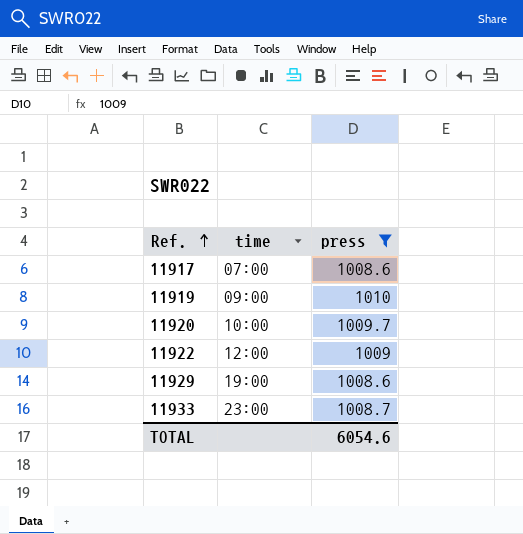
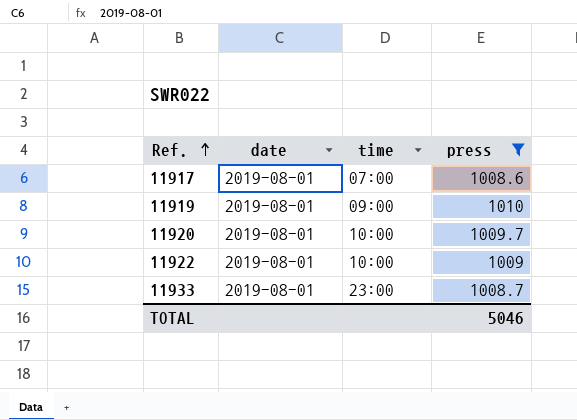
column date | position: none -> 2
row 11929: 19:00 | 1008.6 -> none
11922 | time: 12:00 -> 10:00
TOTAL | press: 6054.6 -> 5046

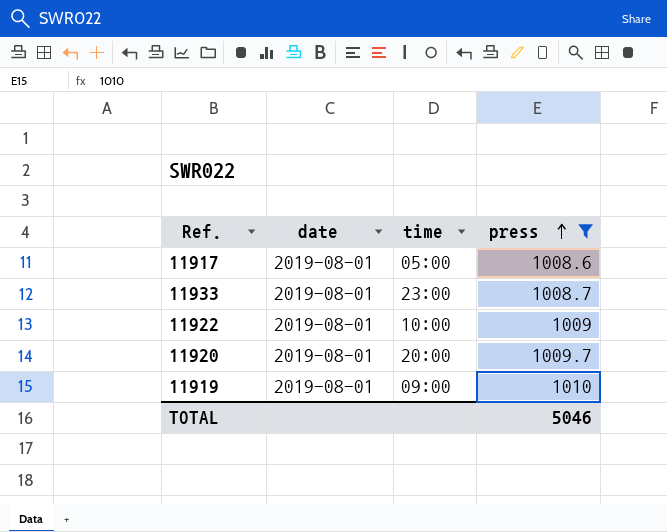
row order: Ref. ascending -> press ascending
11917 | time: 07:00 -> 05:00
11920 | time: 10:00 -> 20:00

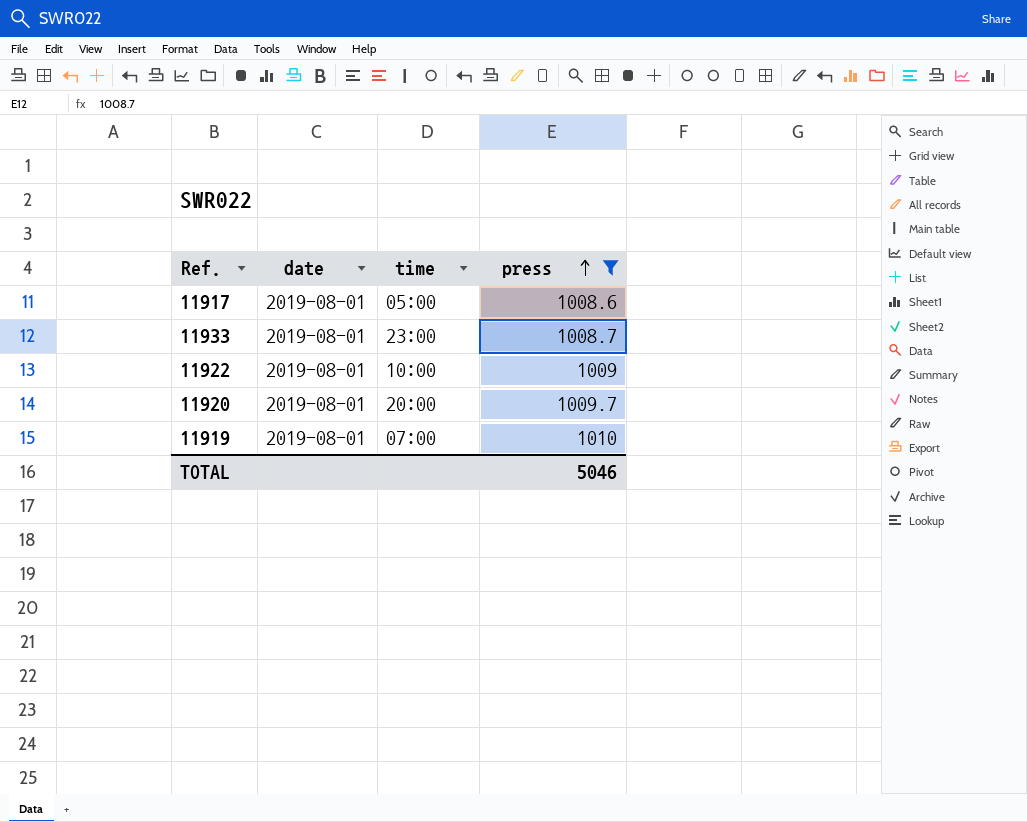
11919 | time: 09:00 -> 07:00

